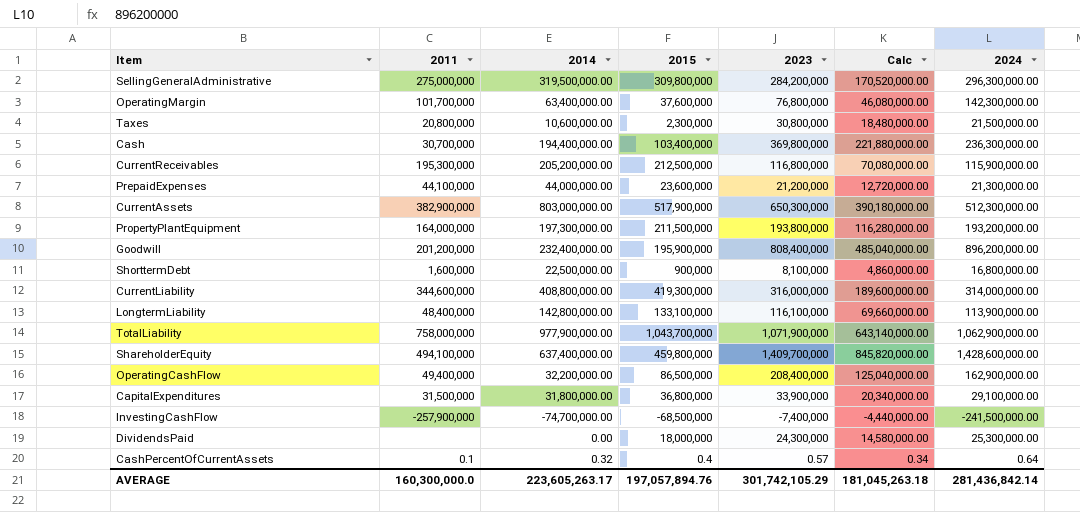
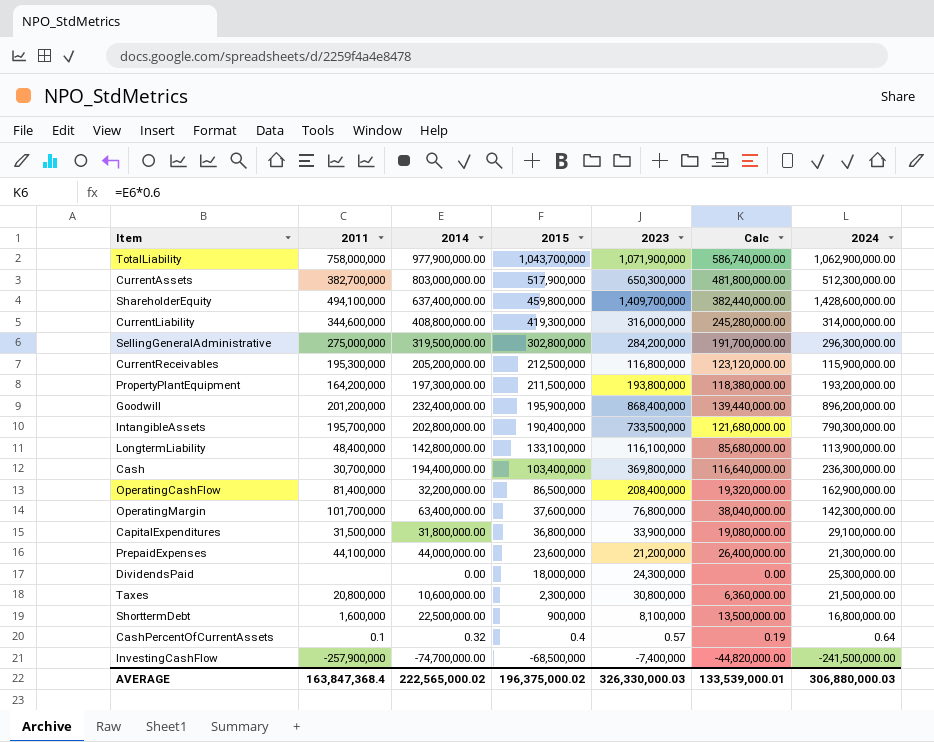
row order: none -> 2015 descending
column Calc | formula: [2023] * 0.6 -> [2014] * 0.6
CurrentAssets | 2011: 382,900,000 -> 382,700,000
SellingGeneralAdministrative | 2015: 309,800,000 -> 302,800,000
PropertyPlantEquipment | 2011: 164,000,000 -> 164,200,000
Goodwill | 2023: 808,400,000 -> 868,400,000
row IntangibleAssets: none -> 195,700,000 | 202,800,000.00 | 190,400,000 | 733,500,000 | 121,680,000.00 | 790,300,000.00
OperatingCashFlow | 2011: 49,400,000 -> 81,400,000
AVERAGE | 2011: 160,300,000.0 -> 163,847,368.4
AVERAGE | 2014: 223,605,263.17 -> 222,565,000.02
AVERAGE | 2015: 197,057,894.76 -> 196,375,000.02
AVERAGE | 2023: 301,742,105.29 -> 326,330,000.03
AVERAGE | Calc: 181,045,263.18 -> 133,539,000.01
AVERAGE | 2024: 281,436,842.14 -> 306,880,000.03

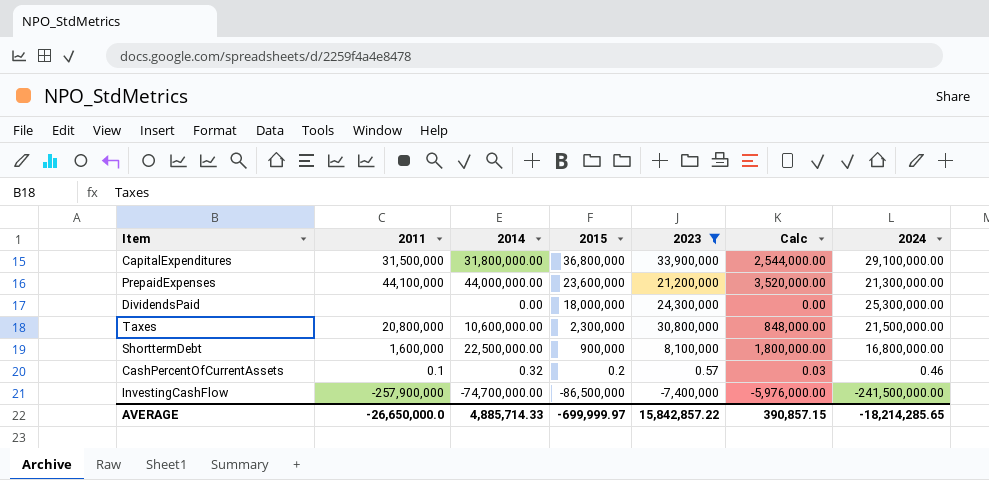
filter: none -> 2023 <= 33,900,000
column Calc | formula: [2014] * 0.6 -> [2014] * 0.08
CashPercentOfCurrentAssets | 2015: 0.4 -> 0.2
CashPercentOfCurrentAssets | 2024: 0.64 -> 0.46
InvestingCashFlow | 2015: -68,500,000 -> -86,500,000
AVERAGE | 2011: 163,847,368.4 -> -26,650,000.0
AVERAGE | 2014: 222,565,000.02 -> 4,885,714.33
AVERAGE | 2015: 196,375,000.02 -> -699,999.97
AVERAGE | 2023: 326,330,000.03 -> 15,842,857.22
AVERAGE | Calc: 133,539,000.01 -> 390,857.15
AVERAGE | 2024: 306,880,000.03 -> -18,214,285.65

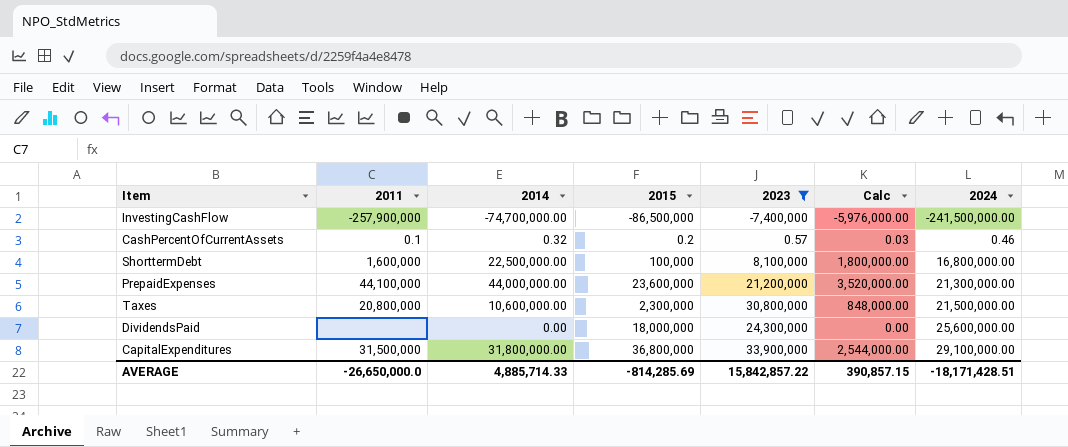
row order: 2015 descending -> 2024 ascending
ShorttermDebt | 2015: 900,000 -> 100,000
DividendsPaid | 2024: 25,300,000.00 -> 25,600,000.00
AVERAGE | 2015: -699,999.97 -> -814,285.69
AVERAGE | 2024: -18,214,285.65 -> -18,171,428.51

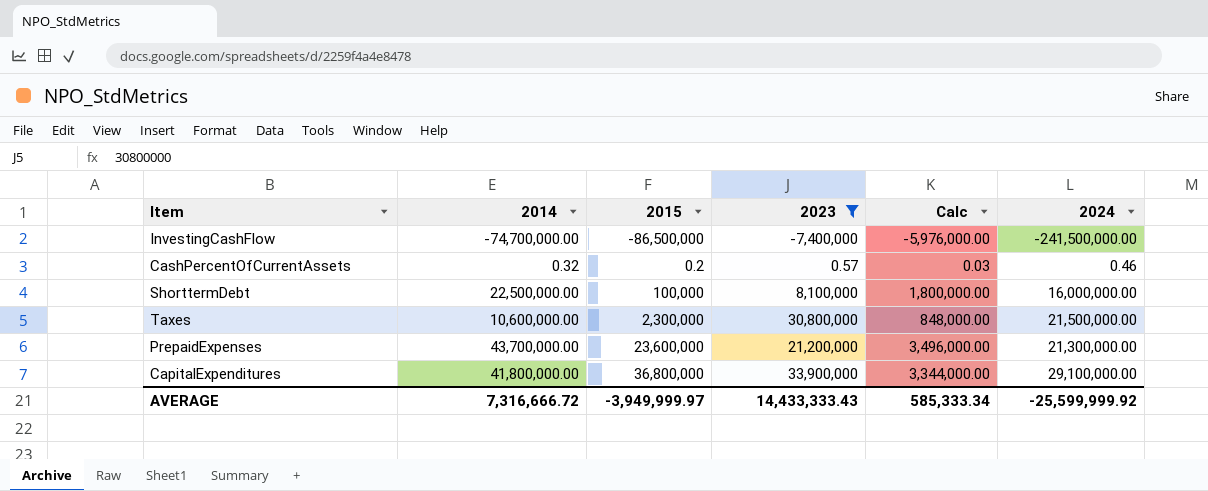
row order: 2024 ascending -> 2015 ascending
column 2011 | position: 2 -> none
row DividendsPaid: none | 0.00 | 18,000,000 | 24,300,000 | 0.00 | 25,600,000.00 -> none
ShorttermDebt | 2024: 16,800,000.00 -> 16,000,000.00
PrepaidExpenses | 2014: 44,000,000.00 -> 43,700,000.00
PrepaidExpenses | Calc: 3,520,000.00 -> 3,496,000.00
CapitalExpenditures | 2014: 31,800,000.00 -> 41,800,000.00
CapitalExpenditures | Calc: 2,544,000.00 -> 3,344,000.00
AVERAGE | 2014: 4,885,714.33 -> 7,316,666.72
AVERAGE | 2015: -814,285.69 -> -3,949,999.97
AVERAGE | 2023: 15,842,857.22 -> 14,433,333.43
AVERAGE | Calc: 390,857.15 -> 585,333.34
AVERAGE | 2024: -18,171,428.51 -> -25,599,999.92

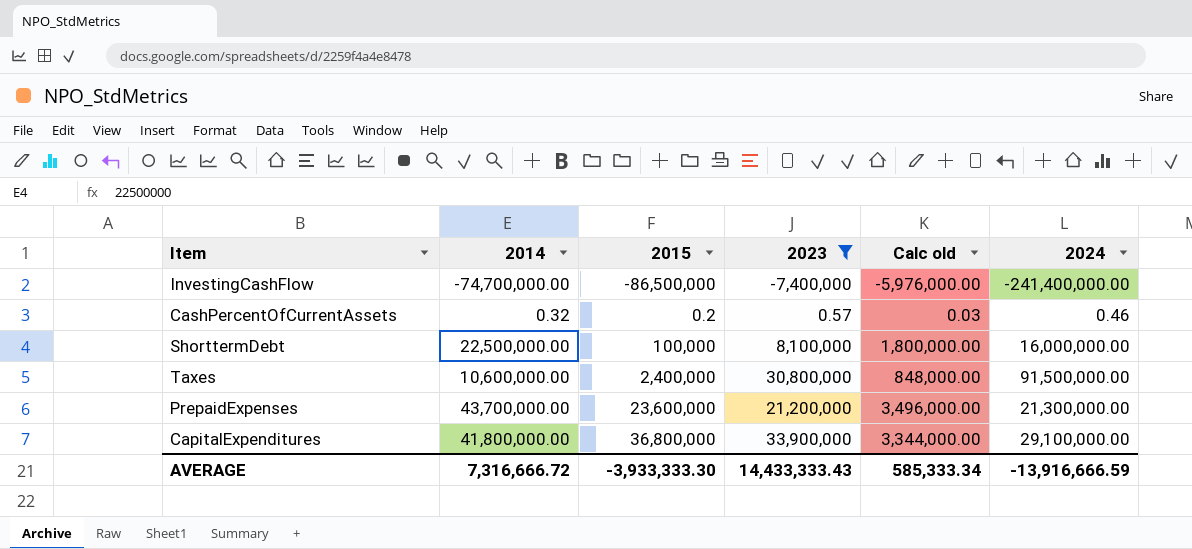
column name: Calc -> Calc old
InvestingCashFlow | 2024: -241,500,000.00 -> -241,400,000.00
Taxes | 2015: 2,300,000 -> 2,400,000
Taxes | 2024: 21,500,000.00 -> 91,500,000.00
AVERAGE | 2015: -3,949,999.97 -> -3,933,333.30
AVERAGE | 2024: -25,599,999.92 -> -13,916,666.59

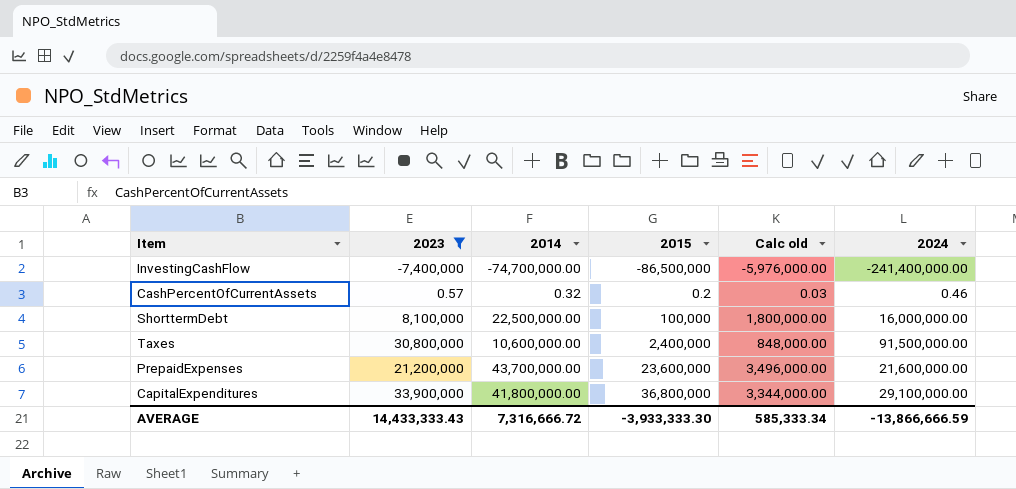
column 2023 | position: 4 -> 2
PrepaidExpenses | 2024: 21,300,000.00 -> 21,600,000.00
AVERAGE | 2024: -13,916,666.59 -> -13,866,666.59

